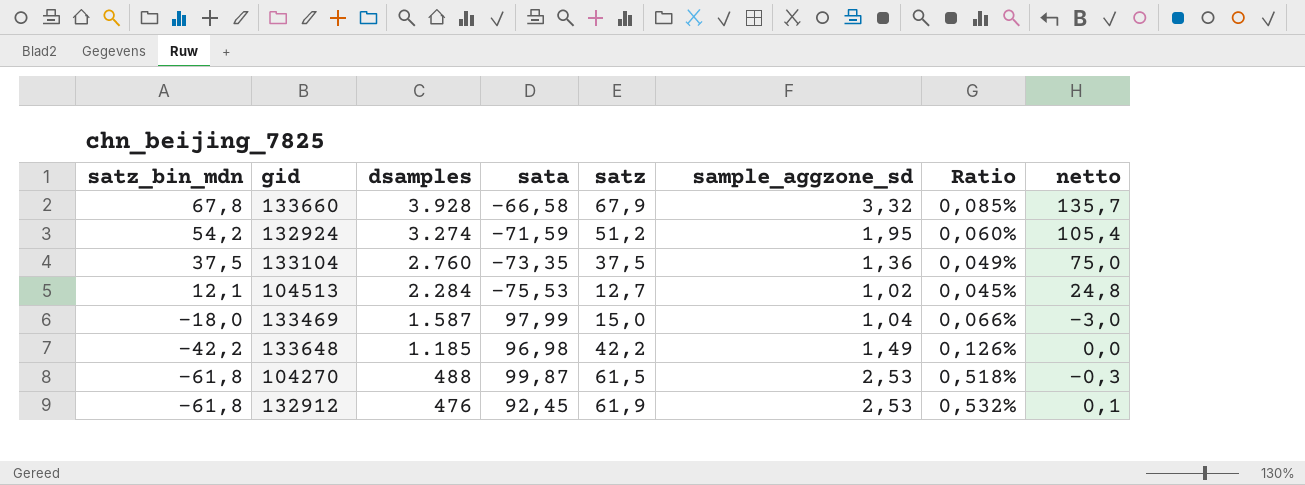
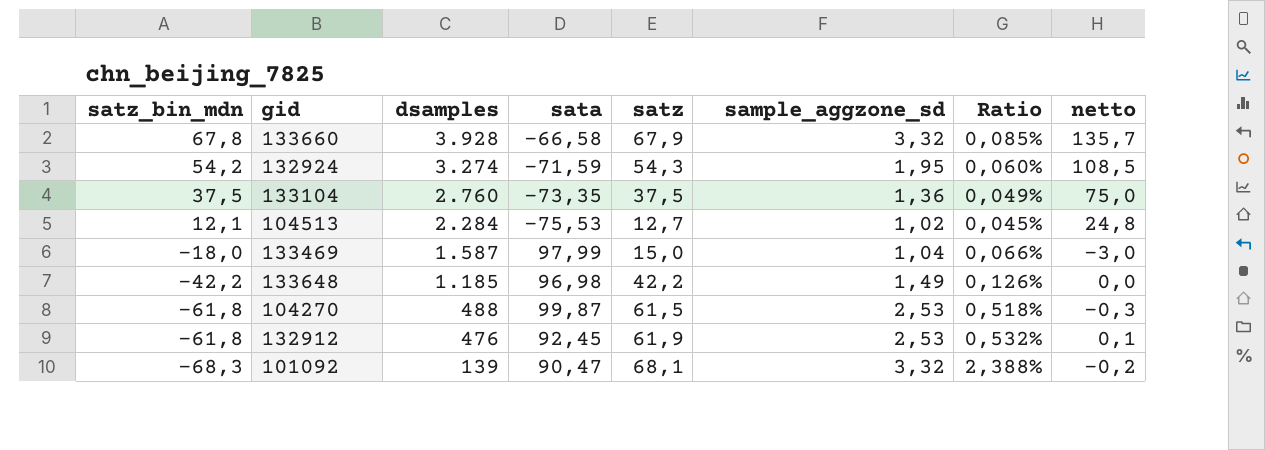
132924 | satz: 51,2 -> 54,3
132924 | netto: 105,4 -> 108,5
row 101092: none -> -68,3 | 139 | 90,47 | 68,1 | 3,32 | 2,388% | -0,2

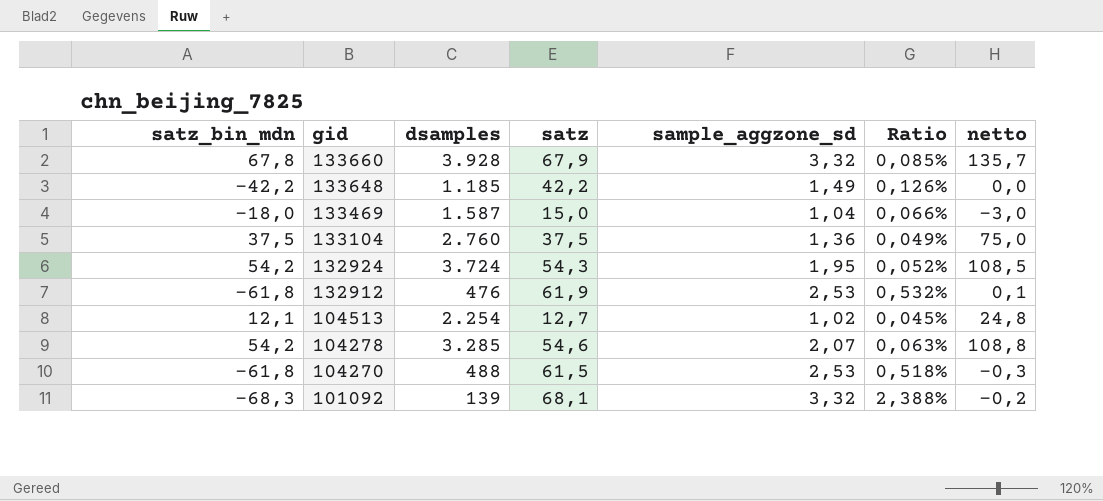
row order: satz_bin_mdn descending -> gid descending
column sata | position: 4 -> none
132924 | dsamples: 3.274 -> 3.724
132924 | Ratio: 0,060% -> 0,052%
104513 | dsamples: 2.284 -> 2.254
row 104278: none -> 54,2 | 3.285 | 54,6 | 2,07 | 0,063% | 108,8

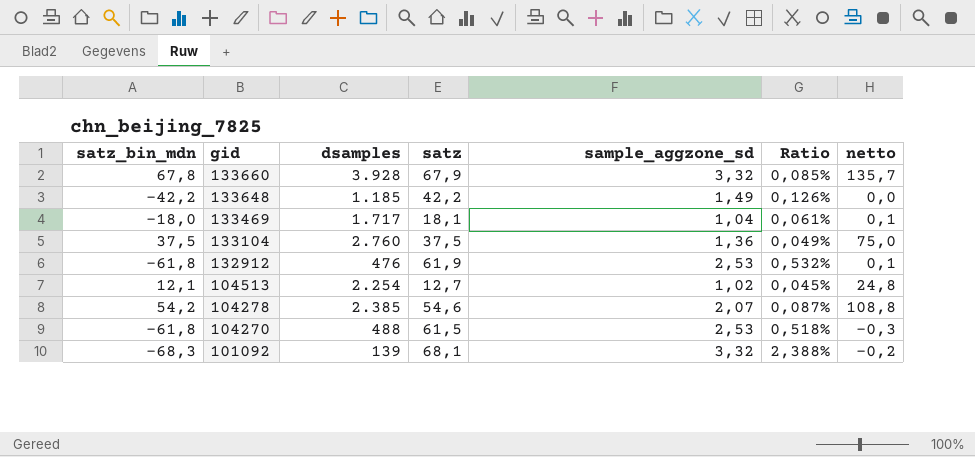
row 132924: 54,2 | 3.724 | 54,3 | 1,95 | 0,052% | 108,5 -> none
133469 | dsamples: 1.587 -> 1.717
133469 | satz: 15,0 -> 18,1
133469 | Ratio: 0,066% -> 0,061%
133469 | netto: -3,0 -> 0,1
104278 | dsamples: 3.285 -> 2.385
104278 | Ratio: 0,063% -> 0,087%

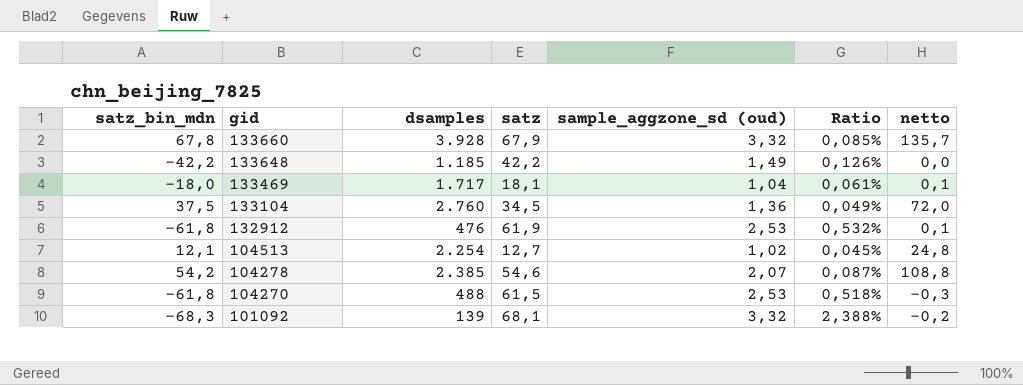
column name: sample_aggzone_sd -> sample_aggzone_sd (oud)
133104 | satz: 37,5 -> 34,5
133104 | netto: 75,0 -> 72,0

